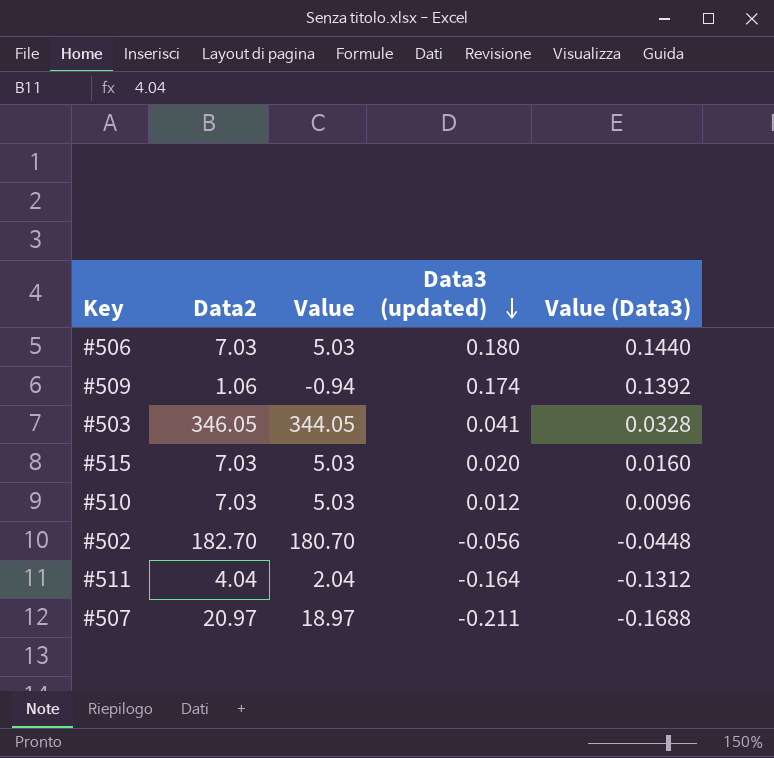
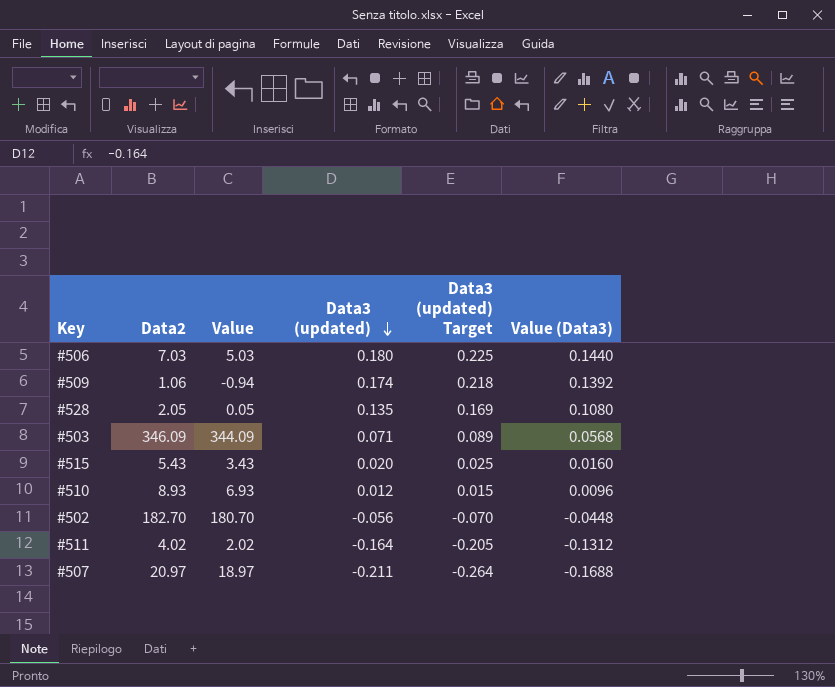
column Data3 (updated) Target | formula: none -> [Data3 (updated)] * 1.25
row #528: none -> 2.05 | 0.05 | 0.135 | 0.169 | 0.1080
#503 | Data2: 346.05 -> 346.09
#503 | Value: 344.05 -> 344.09
#503 | Data3 (updated): 0.041 -> 0.071
#503 | Value (Data3): 0.0328 -> 0.0568
#515 | Data2: 7.03 -> 5.43
#515 | Value: 5.03 -> 3.43
#510 | Data2: 7.03 -> 8.93
#510 | Value: 5.03 -> 6.93
#511 | Data2: 4.04 -> 4.02
#511 | Value: 2.04 -> 2.02

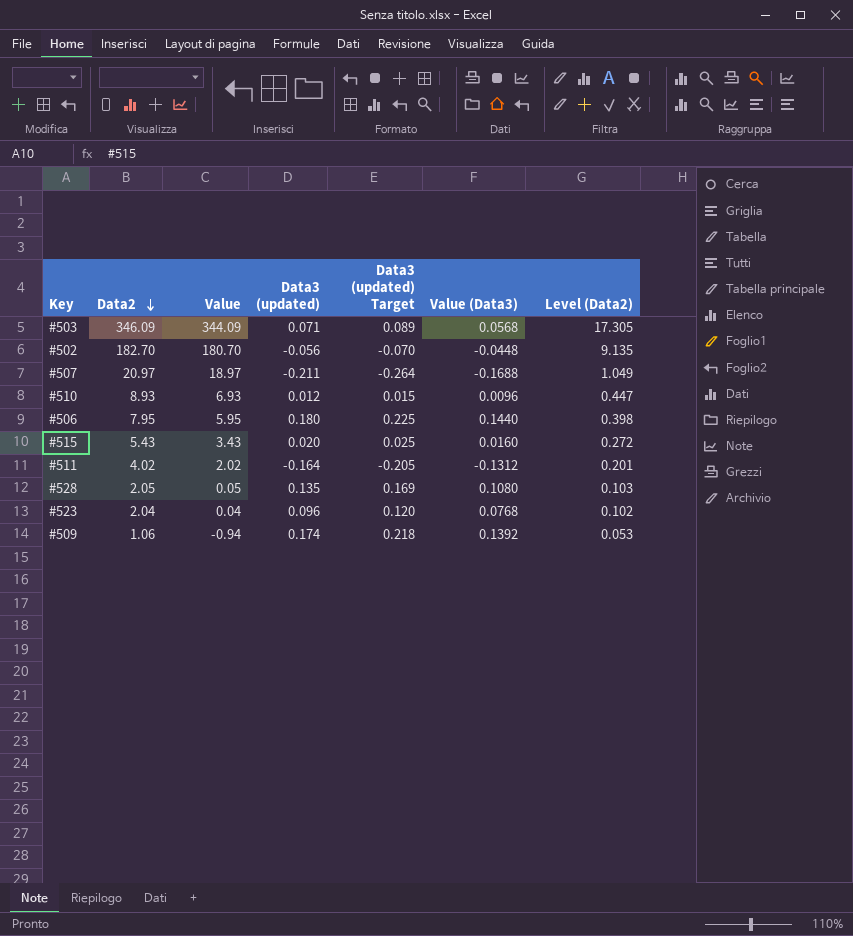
row order: Data3 (updated) descending -> Data2 descending
column Level (Data2) | formula: none -> [Data2] * 0.05
#506 | Data2: 7.03 -> 7.95
#506 | Value: 5.03 -> 5.95
row #523: none -> 2.04 | 0.04 | 0.096 | 0.120 | 0.0768 | 0.102

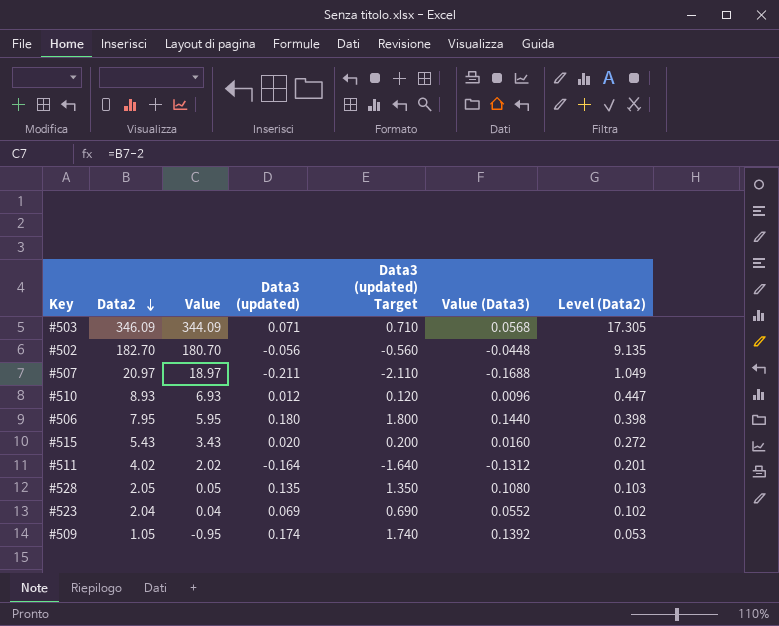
column Data3 (updated) Target | formula: [Data3 (updated)] * 1.25 -> [Data3 (updated)] * 10
#523 | Data3 (updated): 0.096 -> 0.069
#523 | Value (Data3): 0.0768 -> 0.0552
#509 | Data2: 1.06 -> 1.05
#509 | Value: -0.94 -> -0.95

